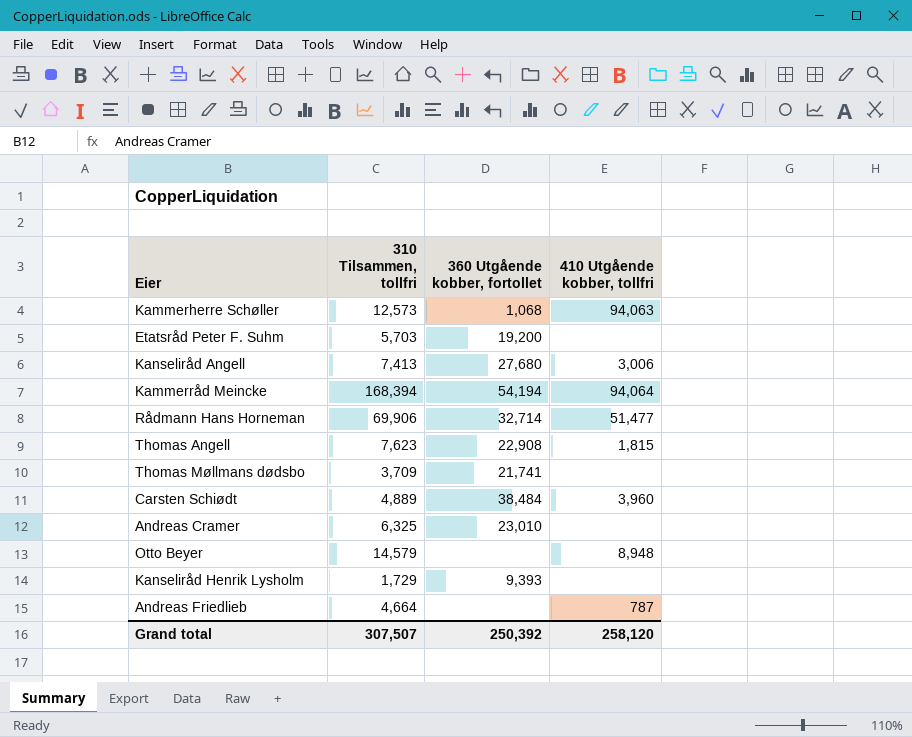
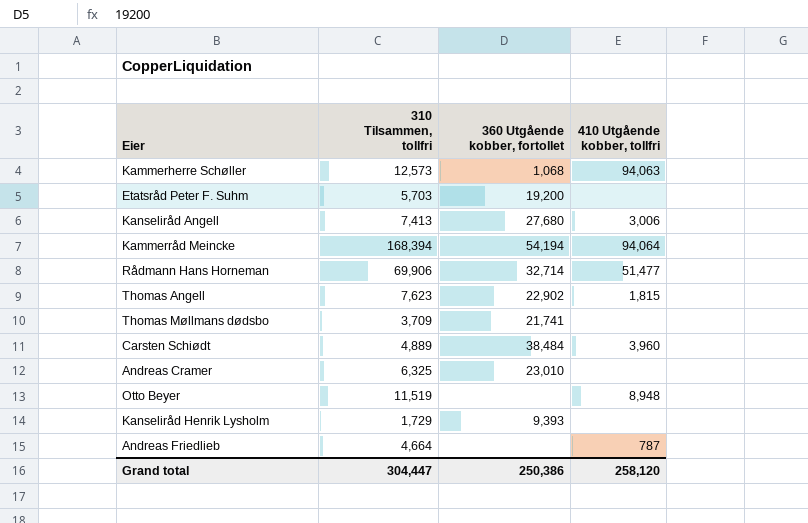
Thomas Angell | 360 Utgående kobber, fortollet: 22,908 -> 22,902
Otto Beyer | 310 Tilsammen, tollfri: 14,579 -> 11,519
Grand total | 310 Tilsammen, tollfri: 307,507 -> 304,447
Grand total | 360 Utgående kobber, fortollet: 250,392 -> 250,386

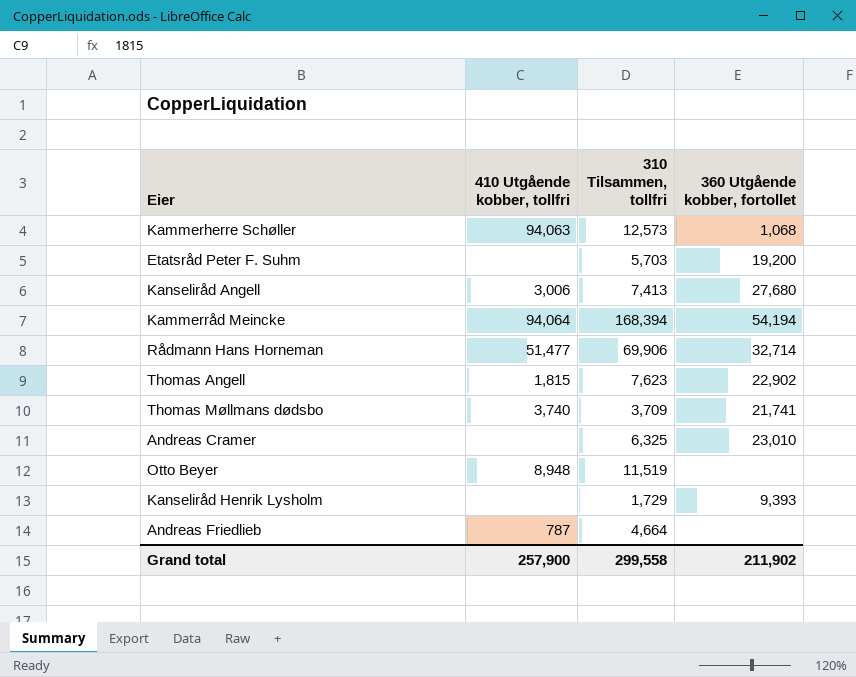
column 410 Utgående kobber, tollfri | position: 4 -> 2
row Carsten Schiødt: 4,889 | 38,484 | 3,960 -> none
Thomas Møllmans dødsbo | 410 Utgående kobber, tollfri: none -> 3,740
Grand total | 410 Utgående kobber, tollfri: 258,120 -> 257,900
Grand total | 310 Tilsammen, tollfri: 304,447 -> 299,558
Grand total | 360 Utgående kobber, fortollet: 250,386 -> 211,902

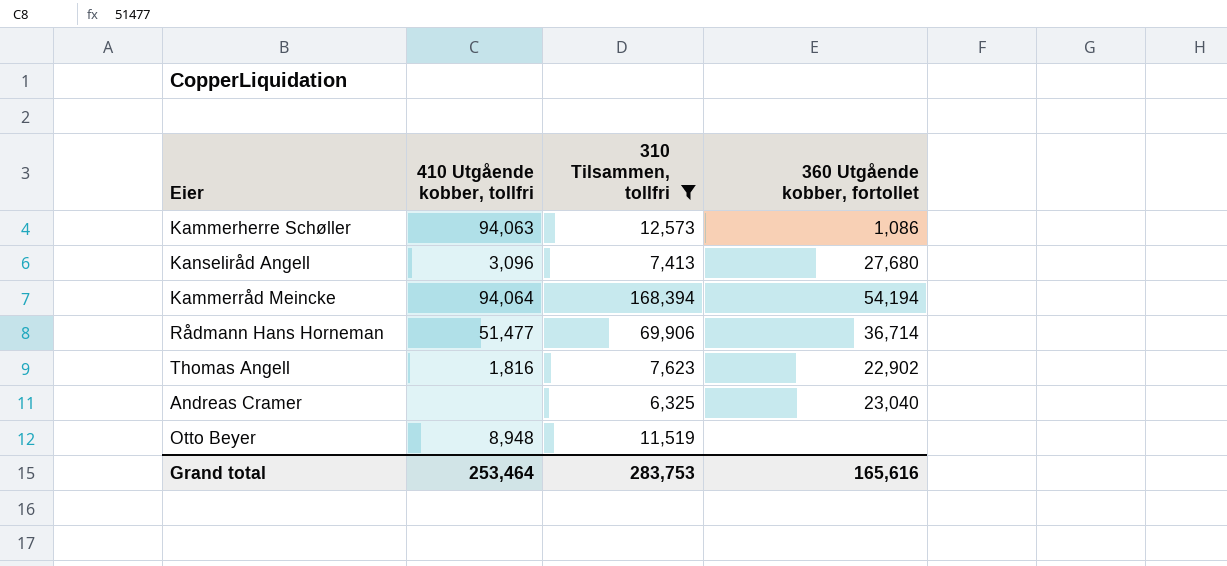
filter: none -> 310 Tilsammen, tollfri >= 6,325
Kammerherre Schøller | 360 Utgående kobber, fortollet: 1,068 -> 1,086
Kanseliråd Angell | 410 Utgående kobber, tollfri: 3,006 -> 3,096
Rådmann Hans Horneman | 360 Utgående kobber, fortollet: 32,714 -> 36,714
Thomas Angell | 410 Utgående kobber, tollfri: 1,815 -> 1,816
Andreas Cramer | 360 Utgående kobber, fortollet: 23,010 -> 23,040
Grand total | 410 Utgående kobber, tollfri: 257,900 -> 253,464
Grand total | 310 Tilsammen, tollfri: 299,558 -> 283,753
Grand total | 360 Utgående kobber, fortollet: 211,902 -> 165,616

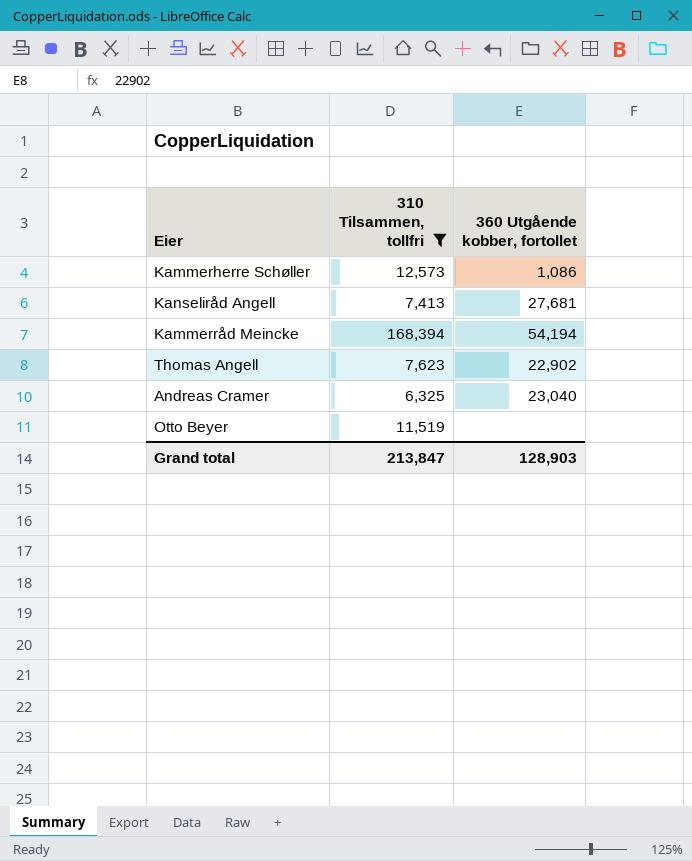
column 410 Utgående kobber, tollfri | position: 2 -> none
row Rådmann Hans Horneman: 51,477 | 69,906 | 36,714 -> none
Kanseliråd Angell | 360 Utgående kobber, fortollet: 27,680 -> 27,681
Grand total | 310 Tilsammen, tollfri: 283,753 -> 213,847
Grand total | 360 Utgående kobber, fortollet: 165,616 -> 128,903

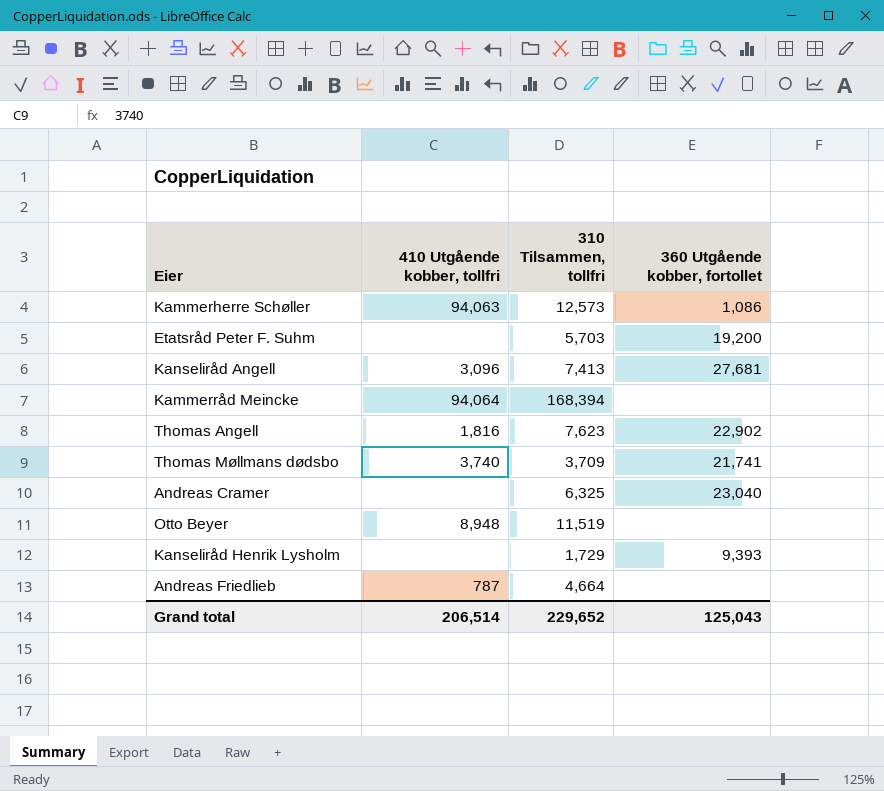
filter: 310 Tilsammen, tollfri >= 6,325 -> none
column 410 Utgående kobber, tollfri | position: none -> 2
Kammerråd Meincke | 360 Utgående kobber, fortollet: 54,194 -> none
Grand total | 310 Tilsammen, tollfri: 213,847 -> 229,652
Grand total | 360 Utgående kobber, fortollet: 128,903 -> 125,043

